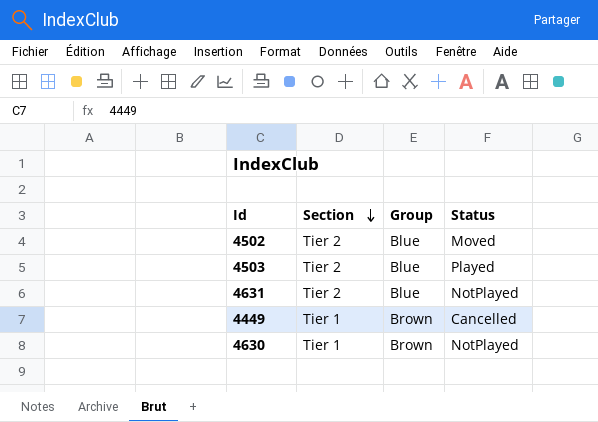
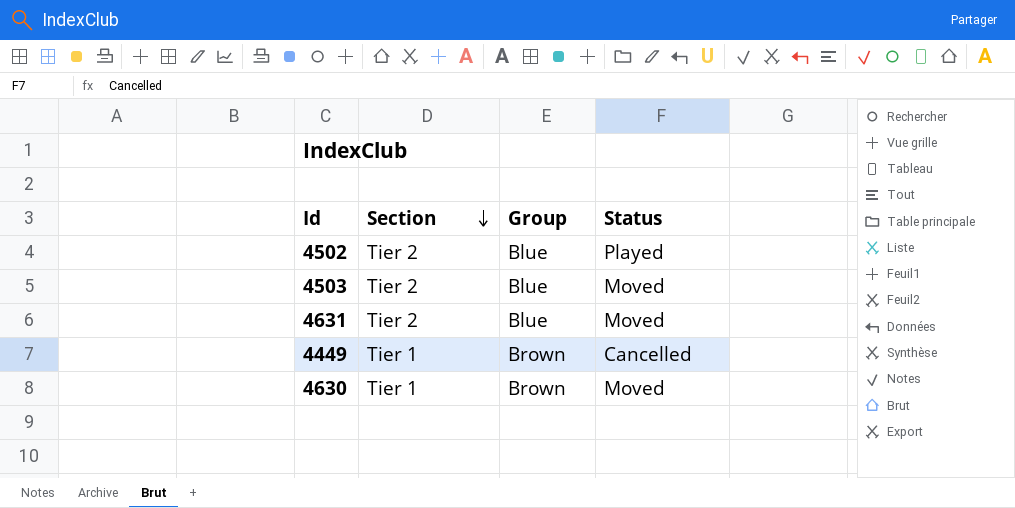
4502 | Status: Moved -> Played
4503 | Status: Played -> Moved
4631 | Status: NotPlayed -> Moved
4630 | Status: NotPlayed -> Moved

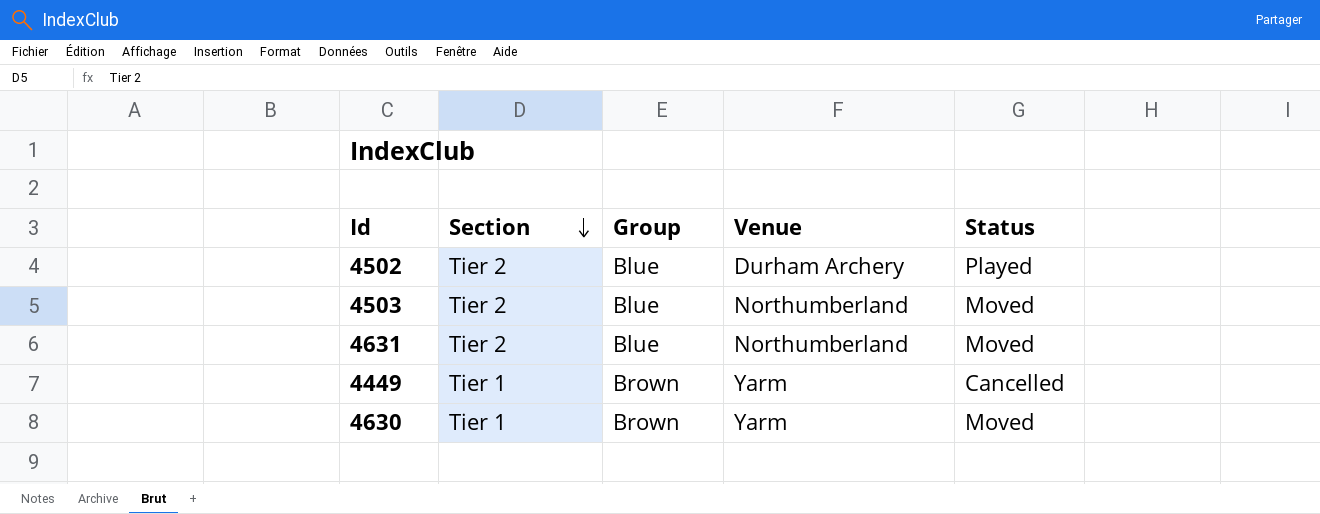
column Venue | position: none -> 4

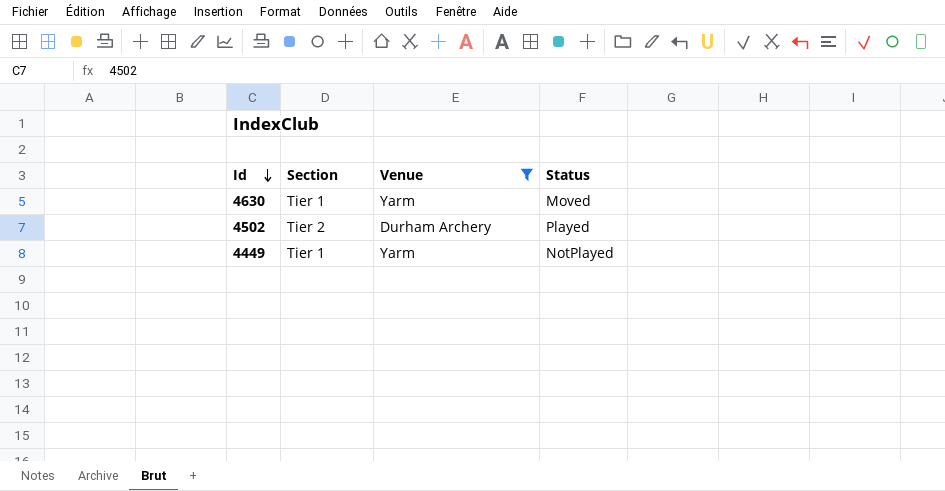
filter: none -> Venue != Northumberland
row order: Section descending -> Id descending
column Group | position: 3 -> none
4449 | Status: Cancelled -> NotPlayed

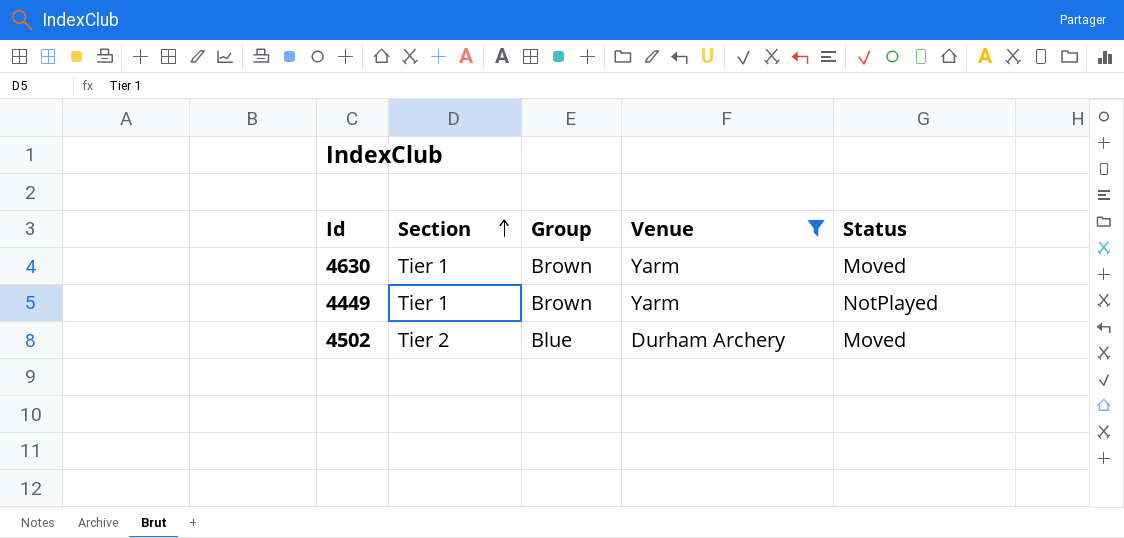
row order: Id descending -> Section ascending
column Group | position: none -> 3
4502 | Status: Played -> Moved

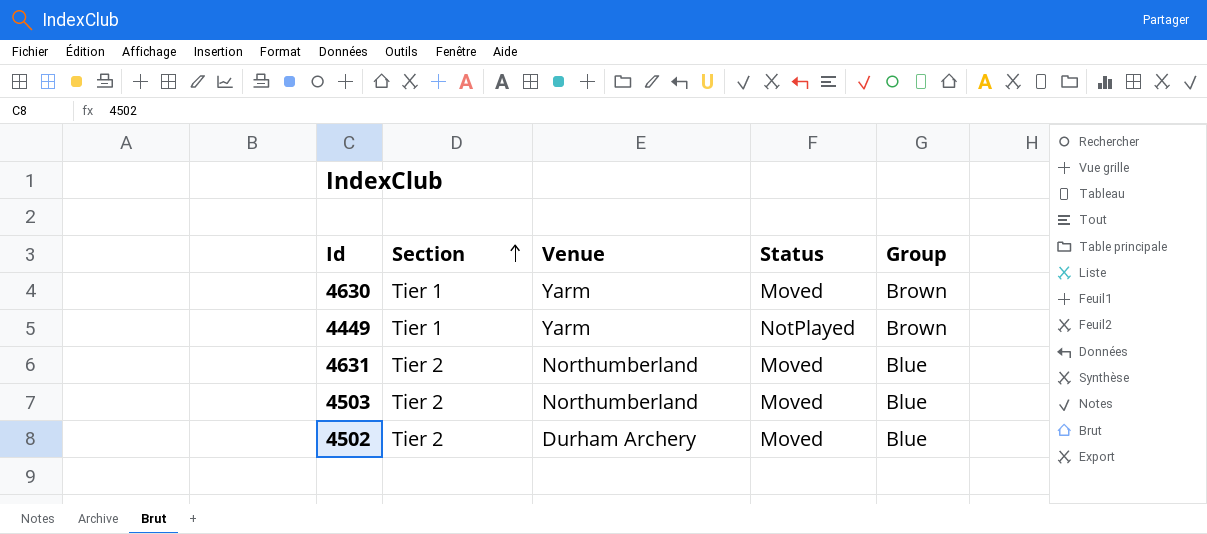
filter: Venue != Northumberland -> none
column Group | position: 3 -> 5

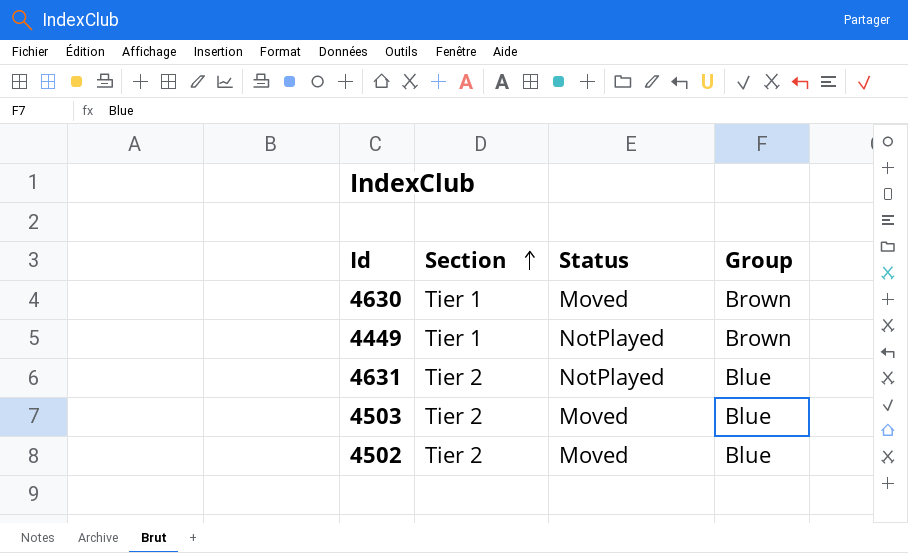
column Venue | position: 3 -> none
4631 | Status: Moved -> NotPlayed

